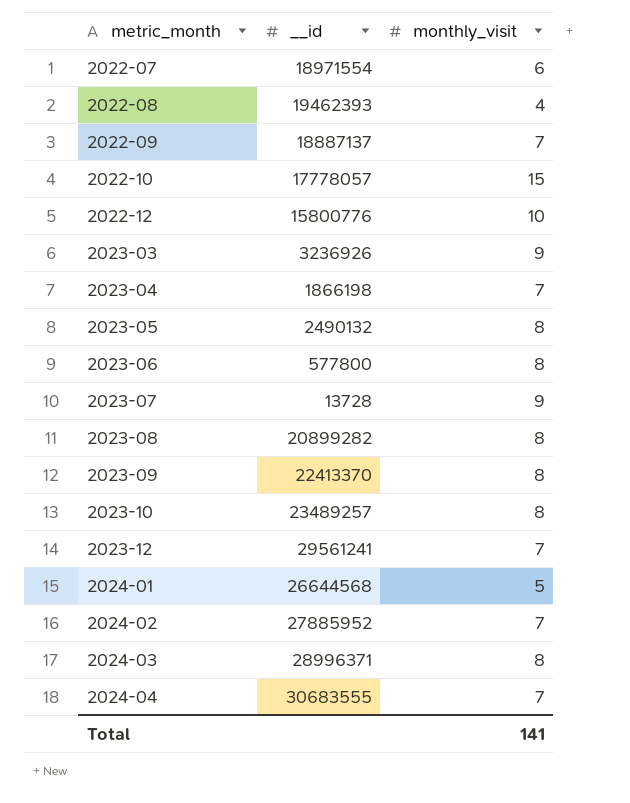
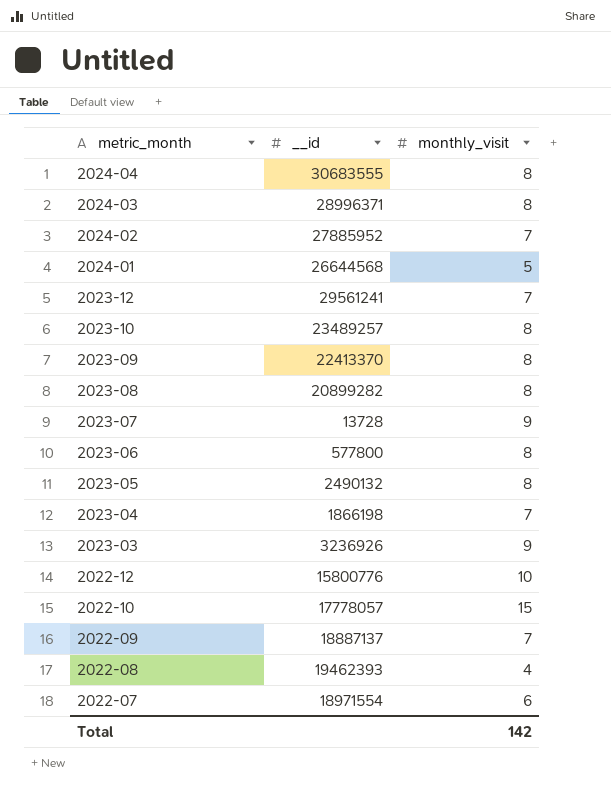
row order: metric_month ascending -> metric_month descending
2024-04 | monthly_visit: 7 -> 8
Total | monthly_visit: 141 -> 142

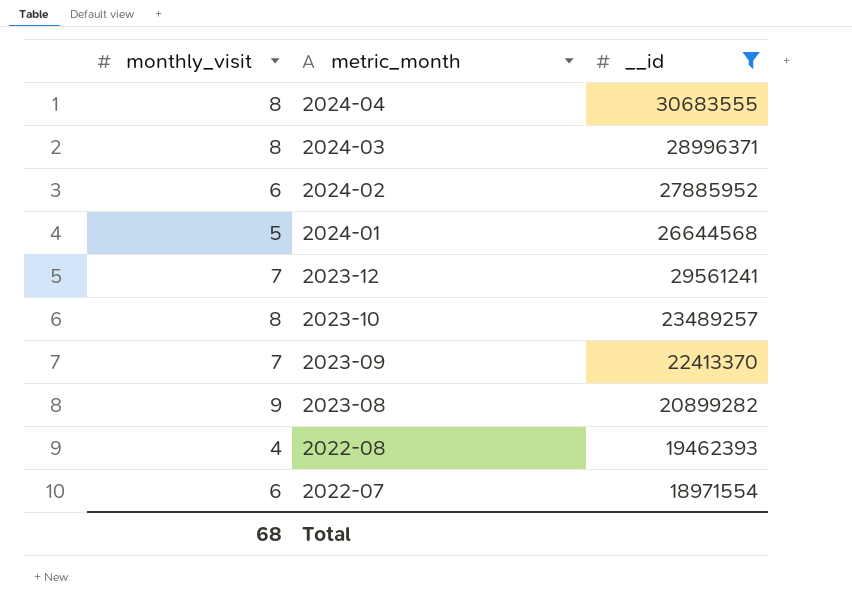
filter: none -> __id >= 18971554
column monthly_visit | position: 3 -> 1
2024-02 | monthly_visit: 7 -> 6
2023-09 | monthly_visit: 8 -> 7
2023-08 | monthly_visit: 8 -> 9
Total | monthly_visit: 142 -> 68

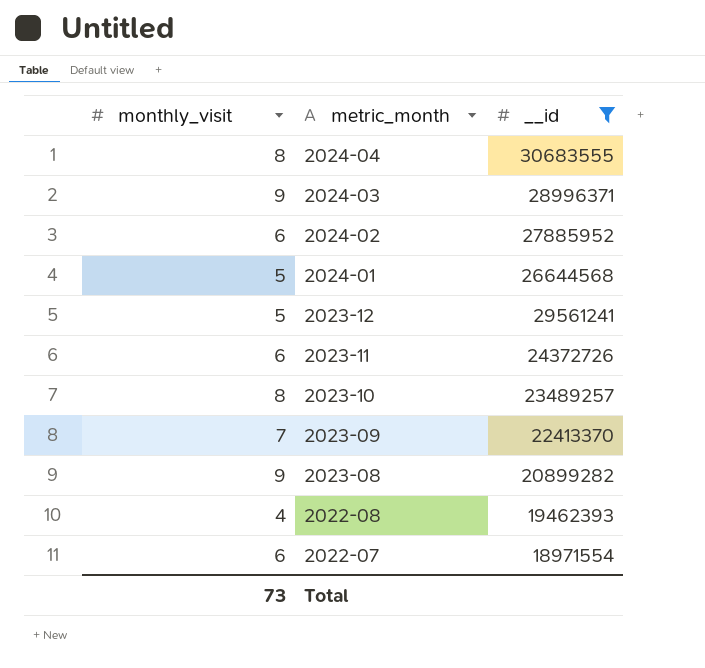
2024-03 | monthly_visit: 8 -> 9
2023-12 | monthly_visit: 7 -> 5
row 2023-11: none -> 6 | 24372726
Total | monthly_visit: 68 -> 73

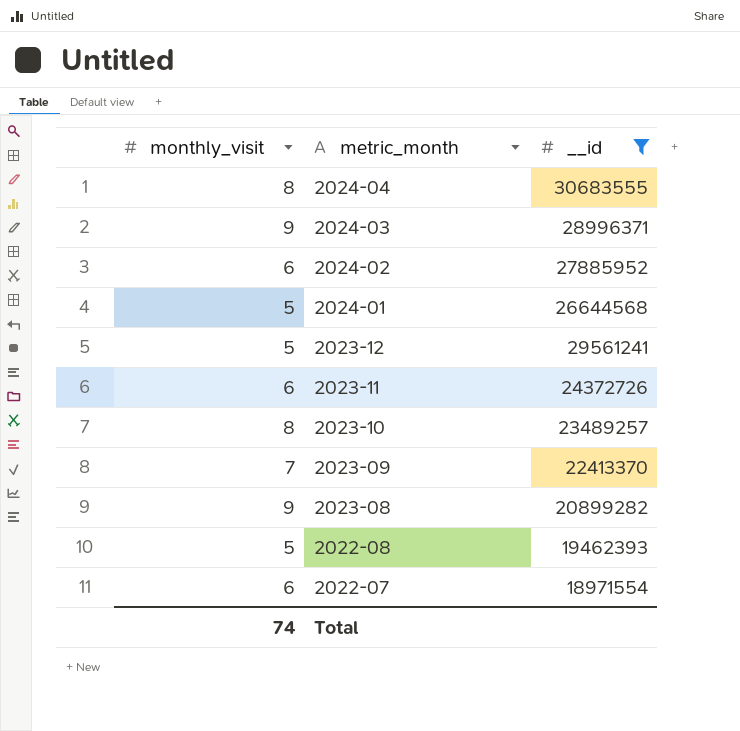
2022-08 | monthly_visit: 4 -> 5
Total | monthly_visit: 73 -> 74

